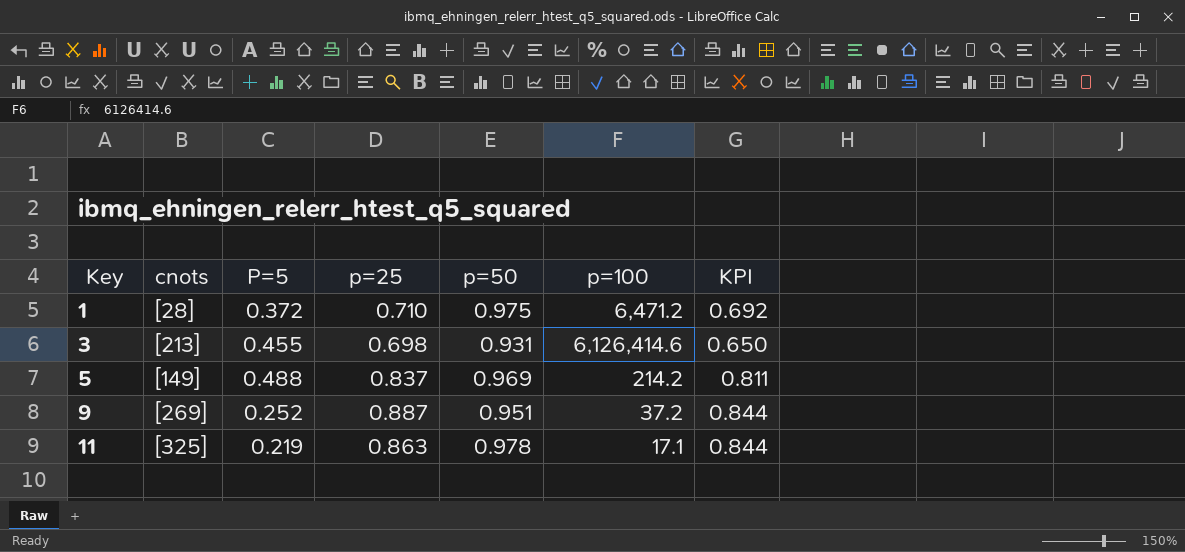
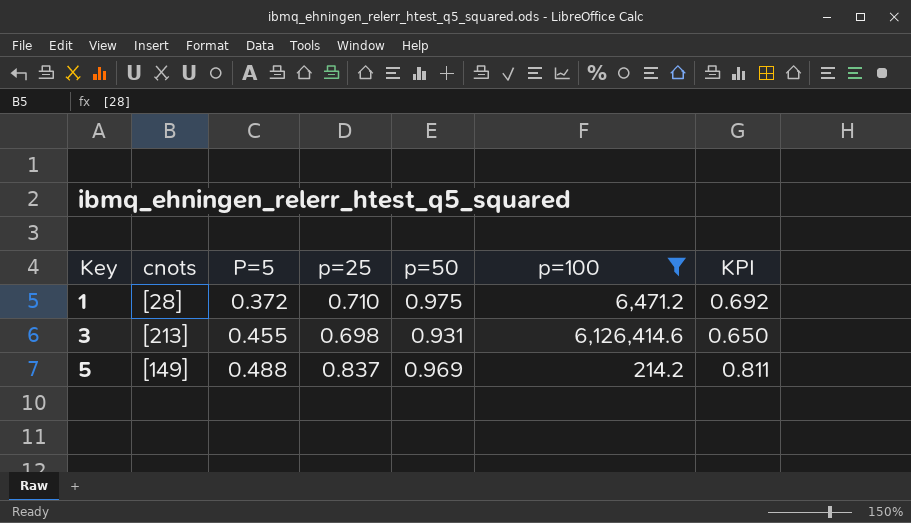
filter: none -> p=100 >= 214.2

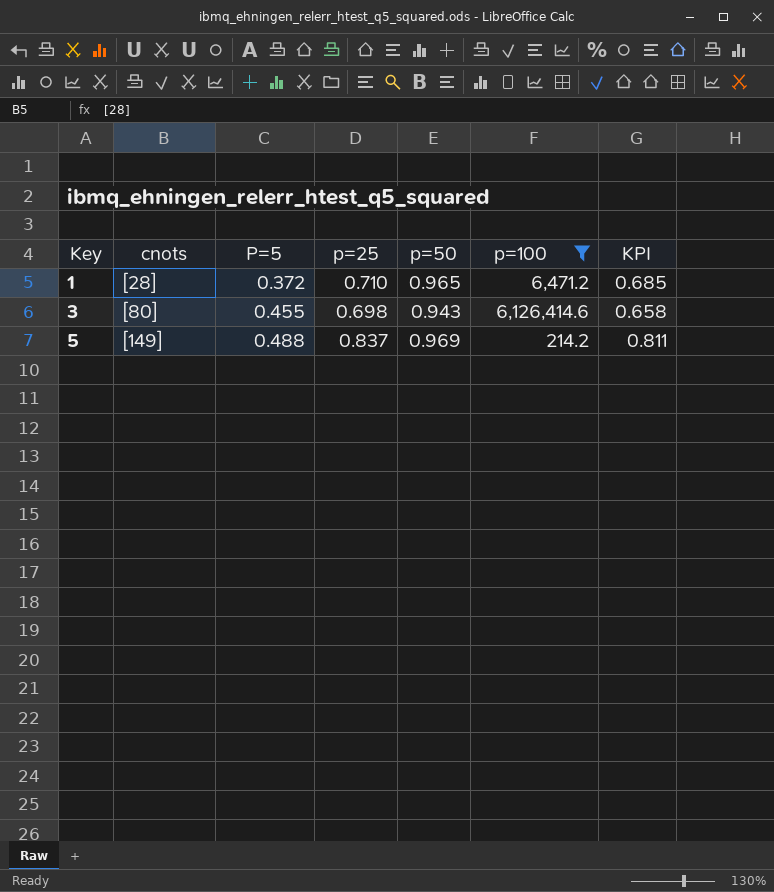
1 | p=50: 0.975 -> 0.965
1 | KPI: 0.692 -> 0.685
3 | cnots: [213] -> [80]
3 | p=50: 0.931 -> 0.943
3 | KPI: 0.650 -> 0.658

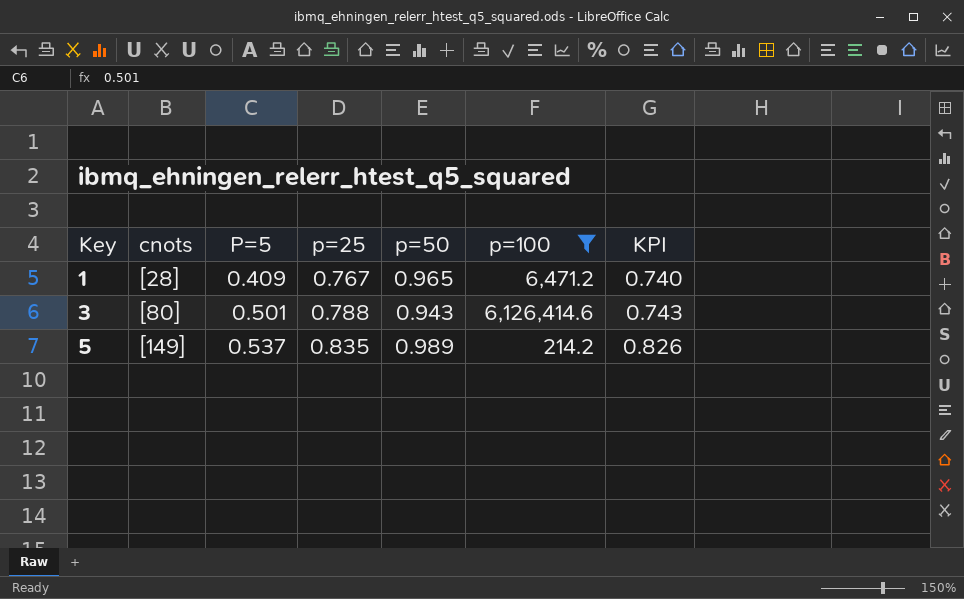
1 | P=5: 0.372 -> 0.409
1 | p=25: 0.710 -> 0.767
1 | KPI: 0.685 -> 0.740
3 | P=5: 0.455 -> 0.501
3 | p=25: 0.698 -> 0.788
3 | KPI: 0.658 -> 0.743
5 | P=5: 0.488 -> 0.537
5 | p=25: 0.837 -> 0.835
5 | p=50: 0.969 -> 0.989
5 | KPI: 0.811 -> 0.826

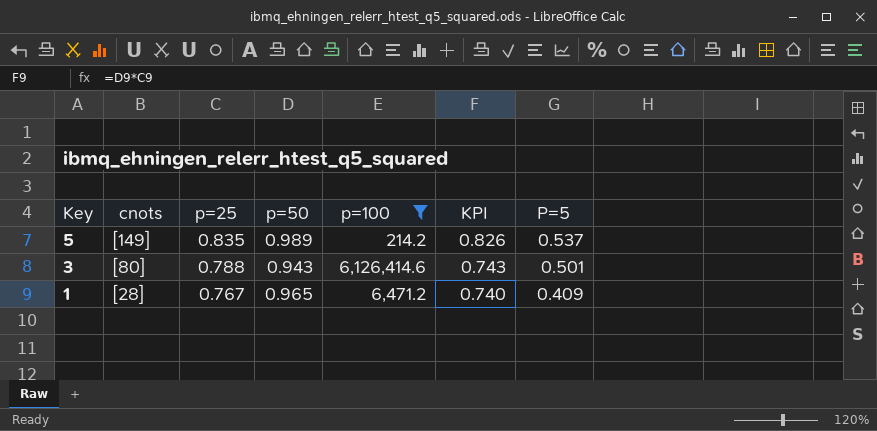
row order: Key ascending -> Key descending
column P=5 | position: 3 -> 7

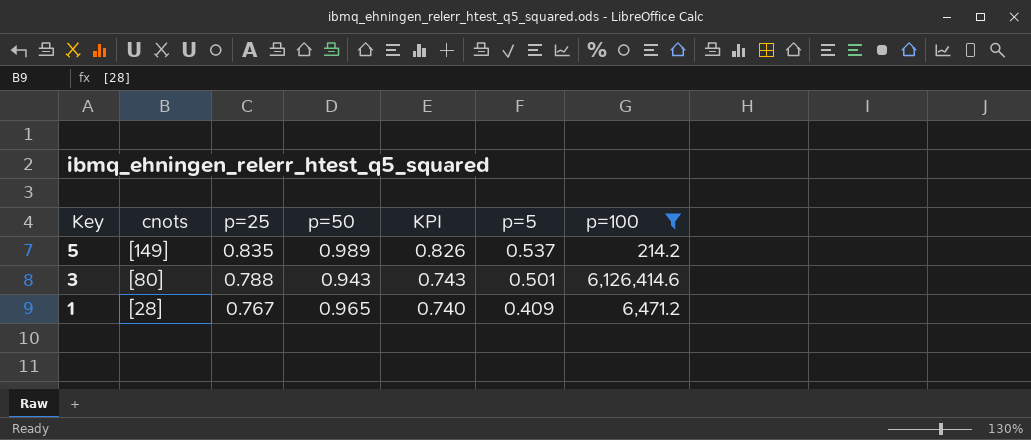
column name: P=5 -> p=5
column p=100 | position: 5 -> 7

